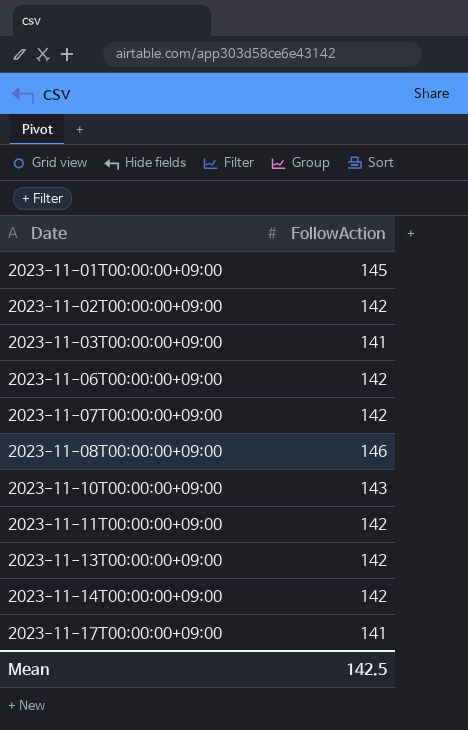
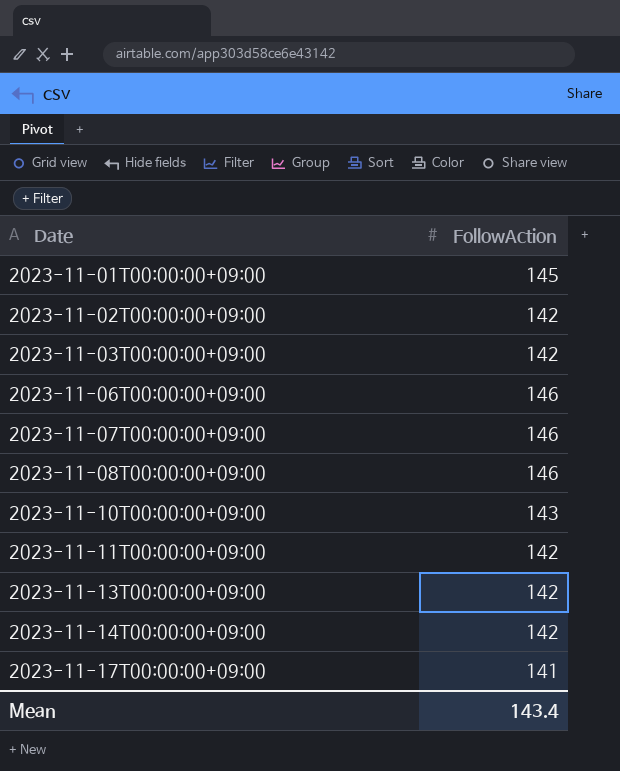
2023-11-03T00:00:00+09:00 | FollowAction: 141 -> 142
2023-11-06T00:00:00+09:00 | FollowAction: 142 -> 146
2023-11-07T00:00:00+09:00 | FollowAction: 142 -> 146
Mean | FollowAction: 142.5 -> 143.4

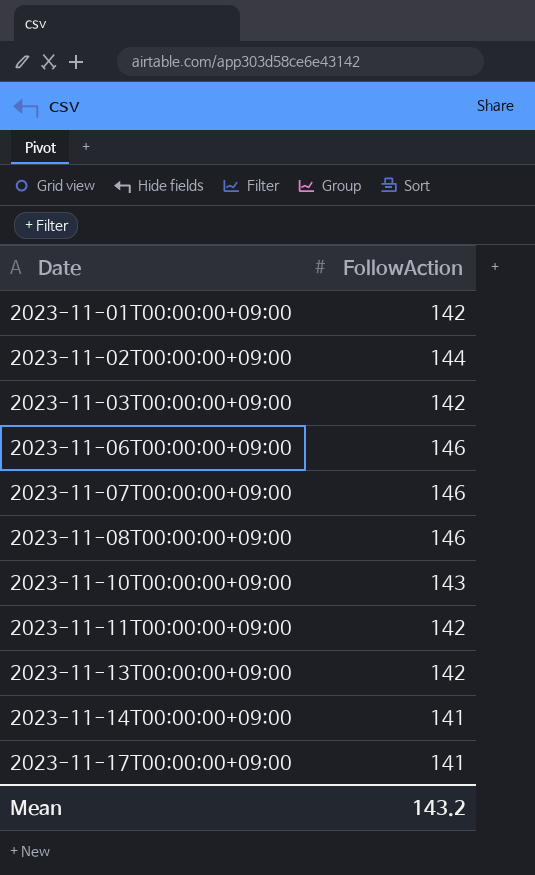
2023-11-01T00:00:00+09:00 | FollowAction: 145 -> 142
2023-11-02T00:00:00+09:00 | FollowAction: 142 -> 144
2023-11-14T00:00:00+09:00 | FollowAction: 142 -> 141
Mean | FollowAction: 143.4 -> 143.2

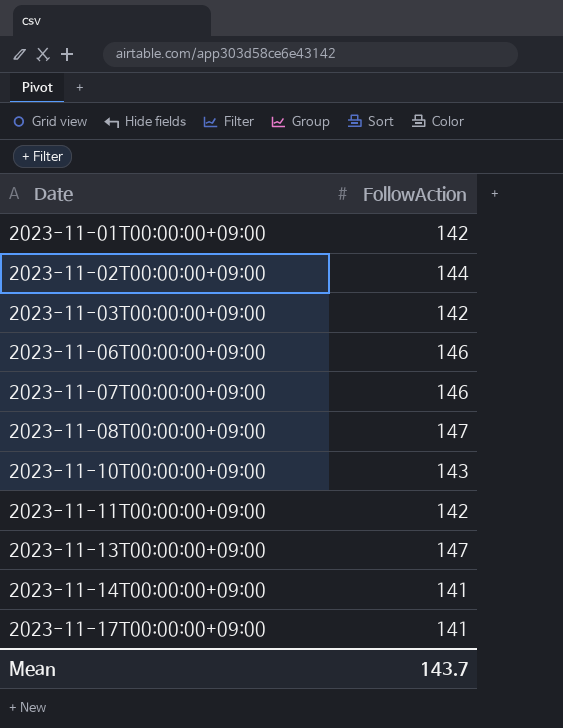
2023-11-08T00:00:00+09:00 | FollowAction: 146 -> 147
2023-11-13T00:00:00+09:00 | FollowAction: 142 -> 147
Mean | FollowAction: 143.2 -> 143.7

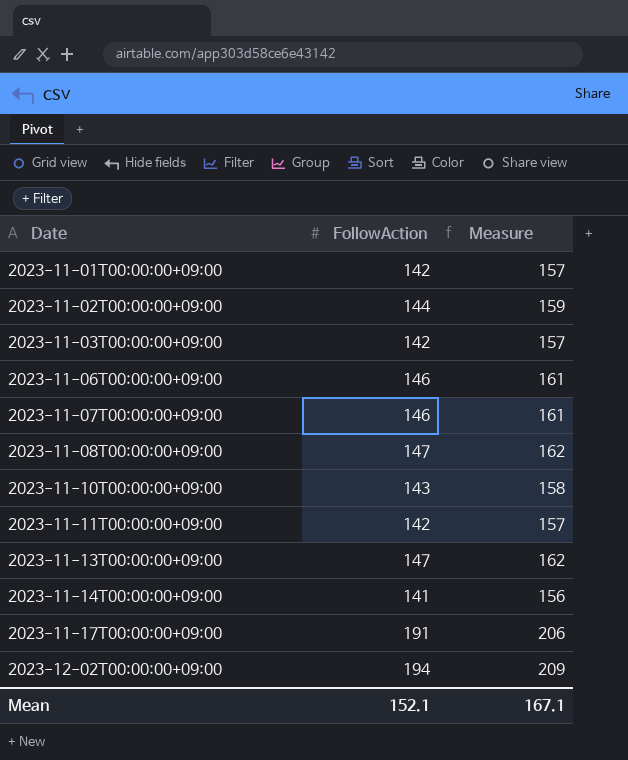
column Measure | formula: none -> [FollowAction] + 15
2023-11-17T00:00:00+09:00 | FollowAction: 141 -> 191
row 2023-12-02T00:00:00+09:00: none -> 194 | 209
Mean | FollowAction: 143.7 -> 152.1

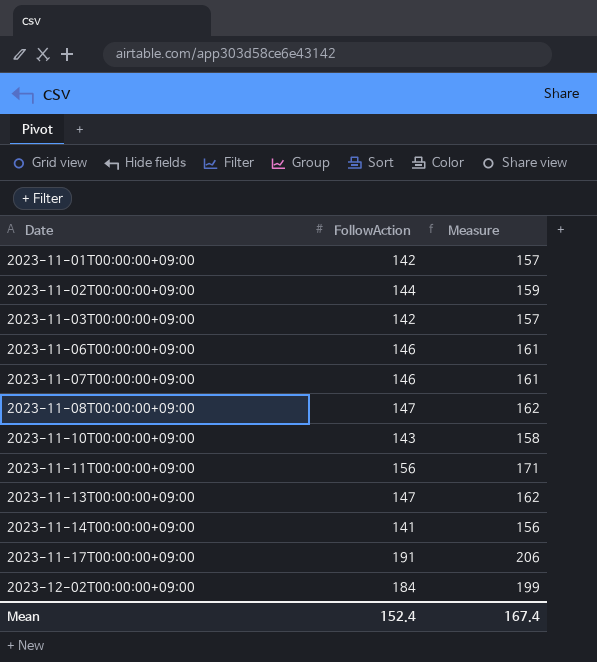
2023-11-11T00:00:00+09:00 | FollowAction: 142 -> 156
2023-11-11T00:00:00+09:00 | Measure: 157 -> 171
2023-12-02T00:00:00+09:00 | FollowAction: 194 -> 184
2023-12-02T00:00:00+09:00 | Measure: 209 -> 199
Mean | FollowAction: 152.1 -> 152.4
Mean | Measure: 167.1 -> 167.4

